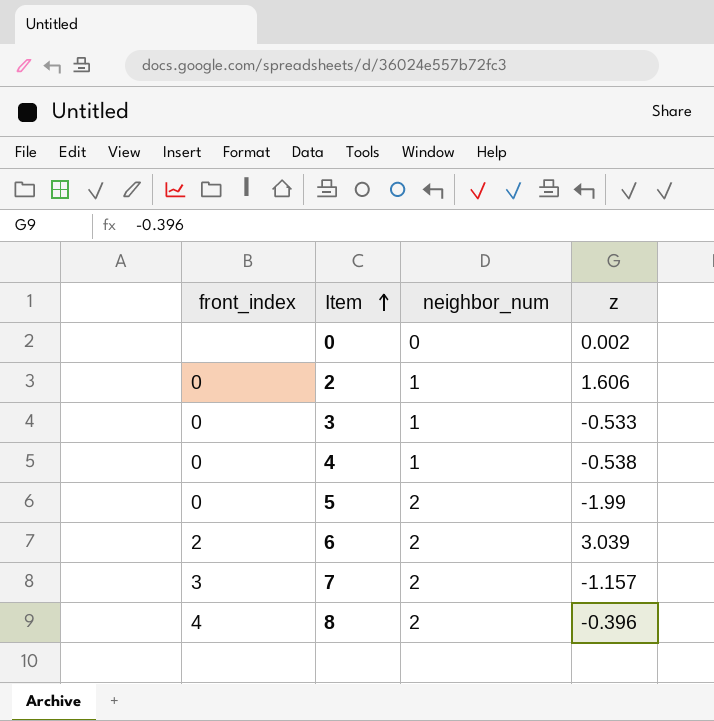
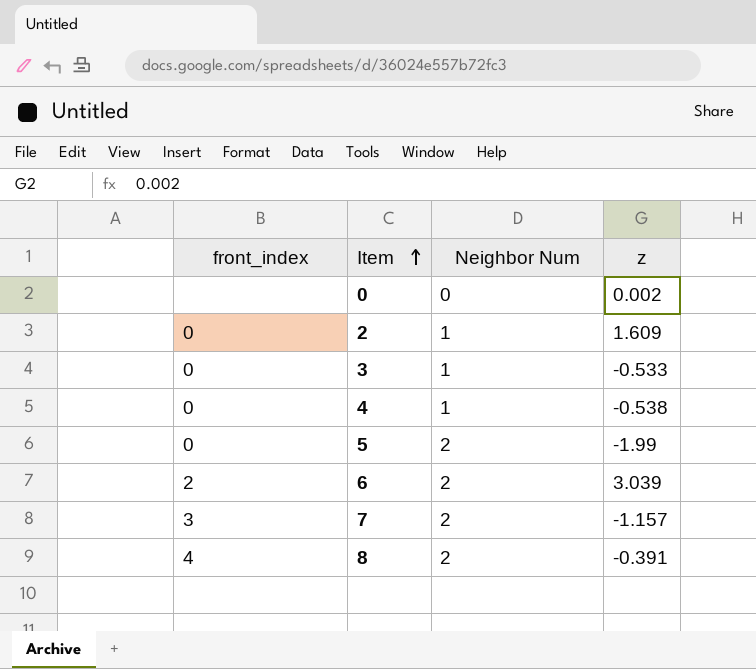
column name: neighbor_num -> Neighbor Num
2 | z: 1.606 -> 1.609
8 | z: -0.396 -> -0.391

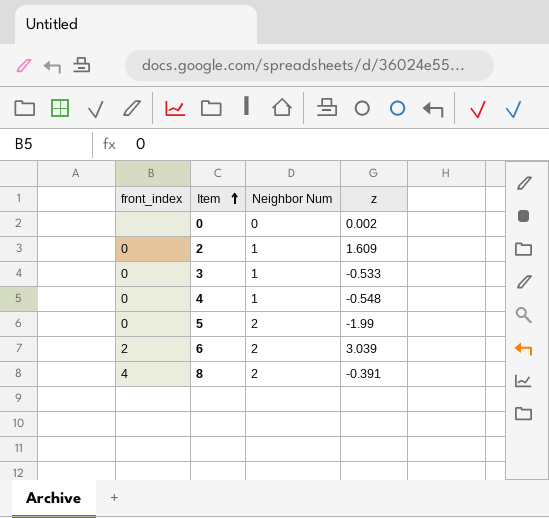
row 7: 3 | 2 | -1.157 -> none
4 | z: -0.538 -> -0.548

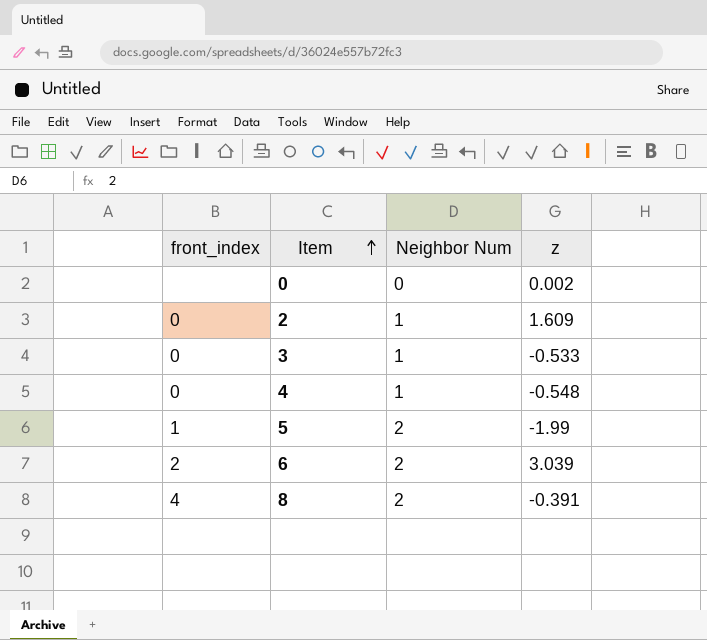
5 | front_index: 0 -> 1

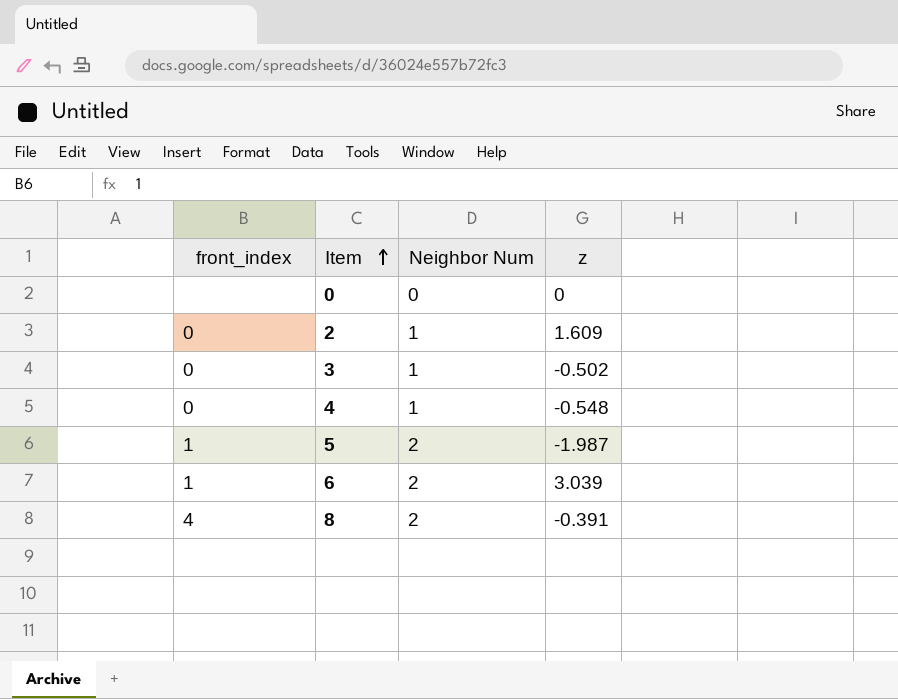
0 | z: 0.002 -> 0
3 | z: -0.533 -> -0.502
5 | z: -1.99 -> -1.987
6 | front_index: 2 -> 1

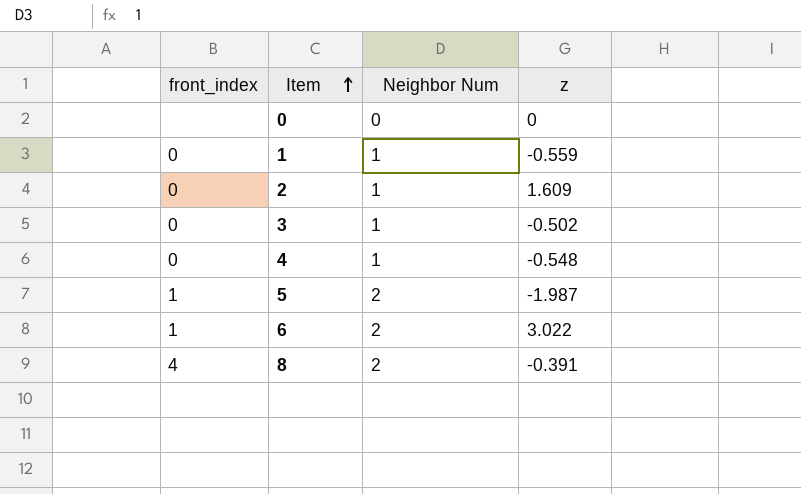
row 1: none -> 0 | 1 | -0.559
6 | z: 3.039 -> 3.022

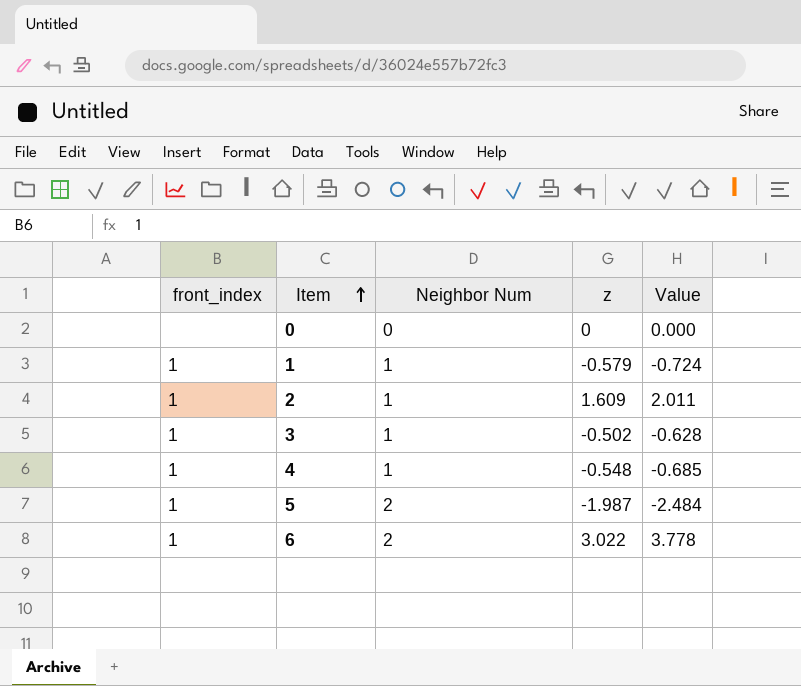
column Value | formula: none -> [z] * 1.25
row 8: 4 | 2 | -0.391 -> none
1 | front_index: 0 -> 1
1 | z: -0.559 -> -0.579
2 | front_index: 0 -> 1
3 | front_index: 0 -> 1
4 | front_index: 0 -> 1

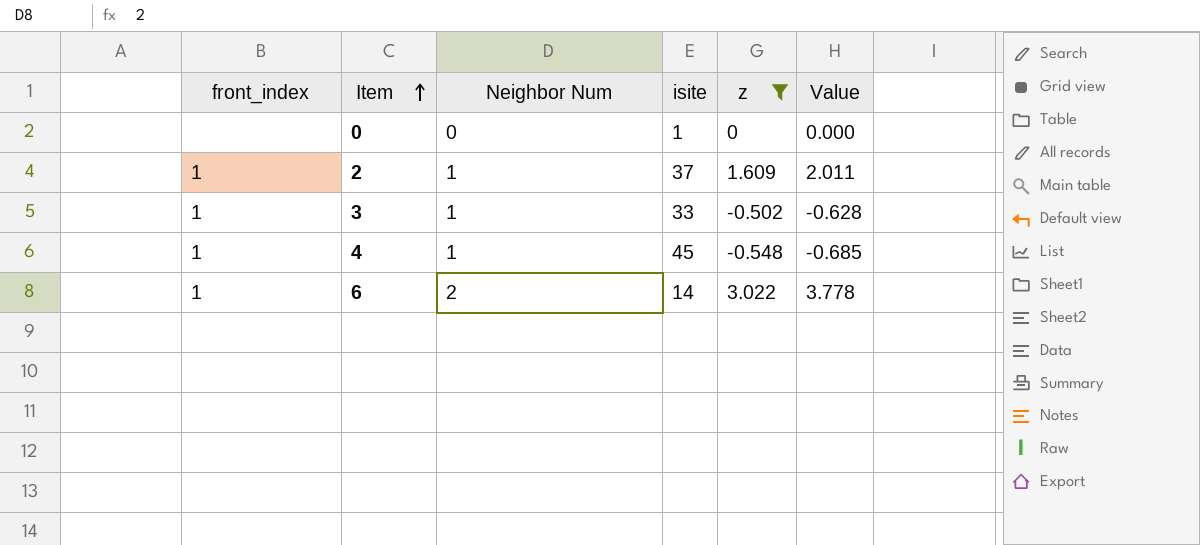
filter: none -> z >= -0.548
column isite | position: none -> 4

